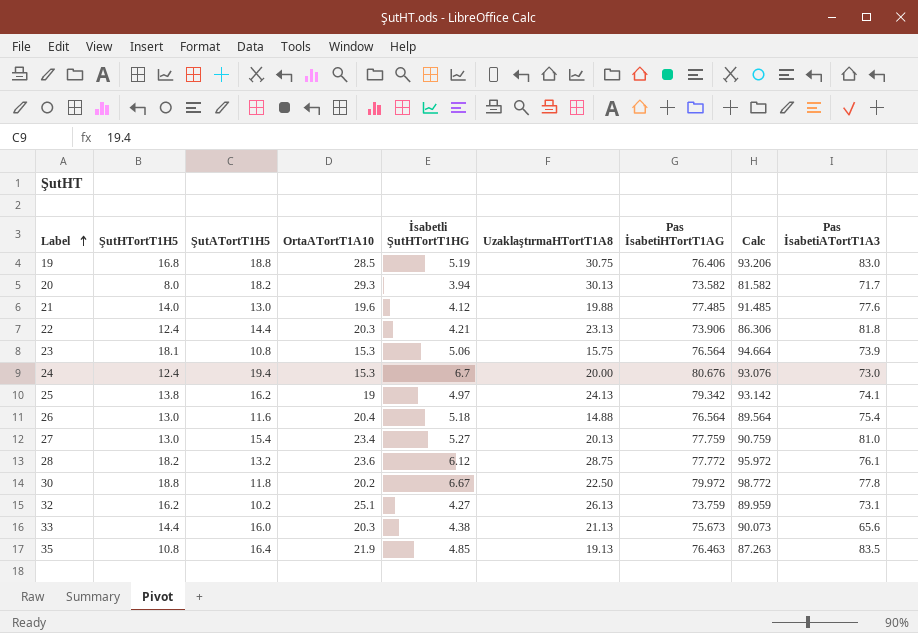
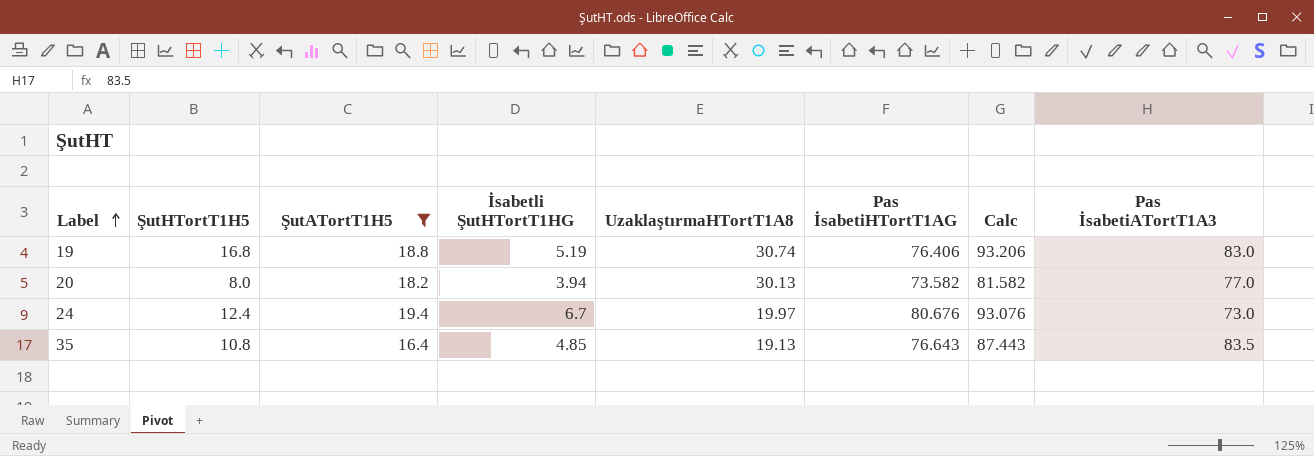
filter: none -> ŞutATortT1H5 >= 16.4
column OrtaATortT1A10 | position: 4 -> none
19 | UzaklaştırmaHTortT1A8: 30.75 -> 30.74
20 | Pas İsabetiATortT1A3: 71.7 -> 77.0
24 | UzaklaştırmaHTortT1A8: 20.00 -> 19.97
35 | Pas İsabetiHTortT1AG: 76.463 -> 76.643
35 | Calc: 87.263 -> 87.443

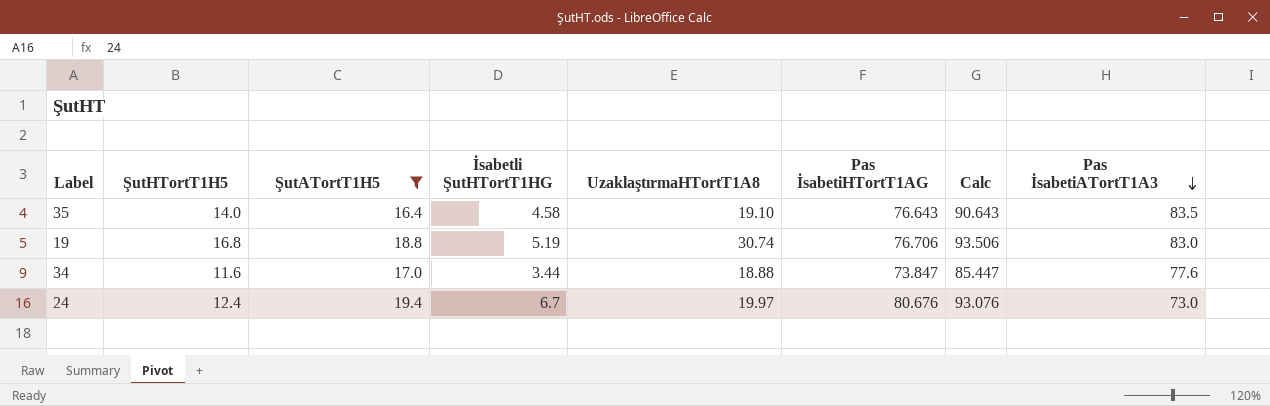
row order: Label ascending -> Pas İsabetiATortT1A3 descending
row 20: 8.0 | 18.2 | 3.94 | 30.13 | 73.582 | 81.582 | 77.0 -> none
35 | ŞutHTortT1H5: 10.8 -> 14.0
35 | İsabetli ŞutHTortT1HG: 4.85 -> 4.58
35 | UzaklaştırmaHTortT1A8: 19.13 -> 19.10
35 | Calc: 87.443 -> 90.643
19 | Pas İsabetiHTortT1AG: 76.406 -> 76.706
19 | Calc: 93.206 -> 93.506
row 34: none -> 11.6 | 17.0 | 3.44 | 18.88 | 73.847 | 85.447 | 77.6

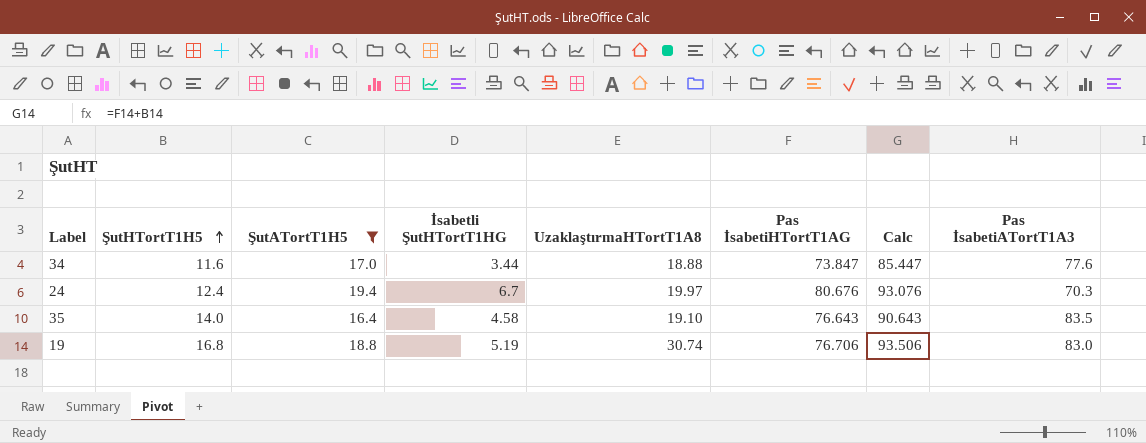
row order: Pas İsabetiATortT1A3 descending -> ŞutHTortT1H5 ascending
24 | Pas İsabetiATortT1A3: 73.0 -> 70.3

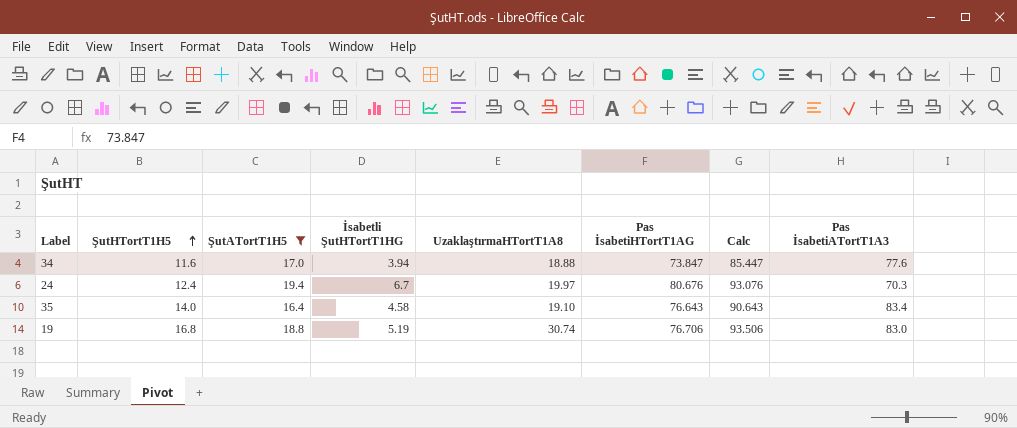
34 | İsabetli ŞutHTortT1HG: 3.44 -> 3.94
35 | Pas İsabetiATortT1A3: 83.5 -> 83.4

